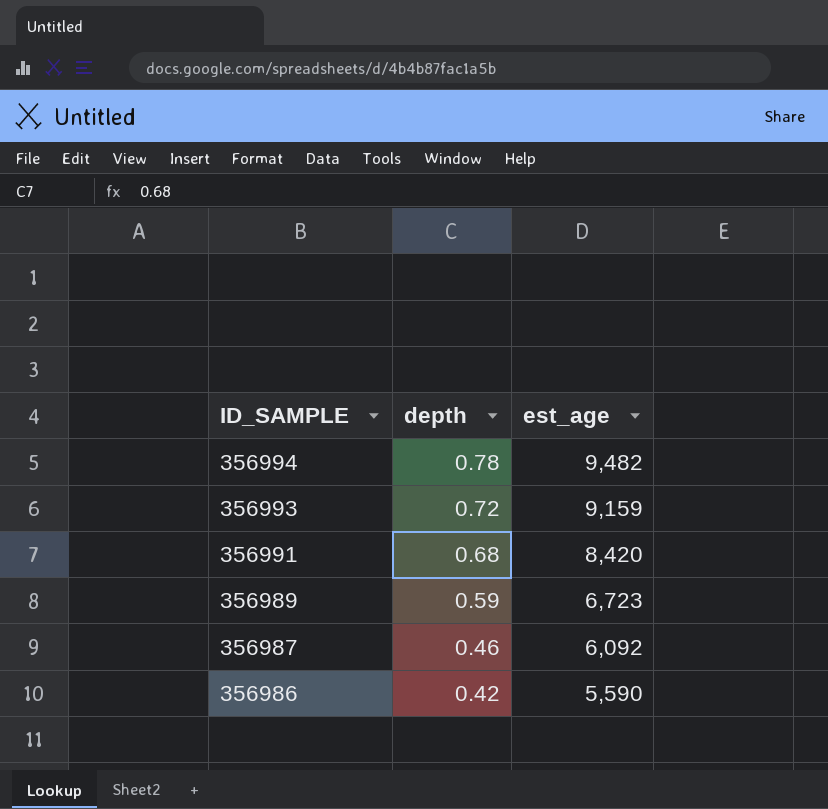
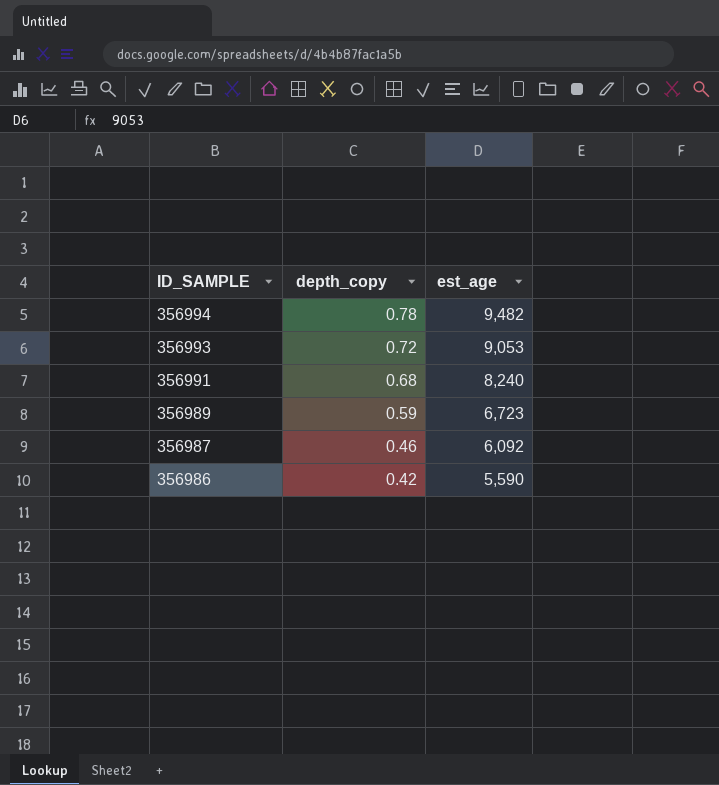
column name: depth -> depth_copy
356993 | est_age: 9,159 -> 9,053
356991 | est_age: 8,420 -> 8,240

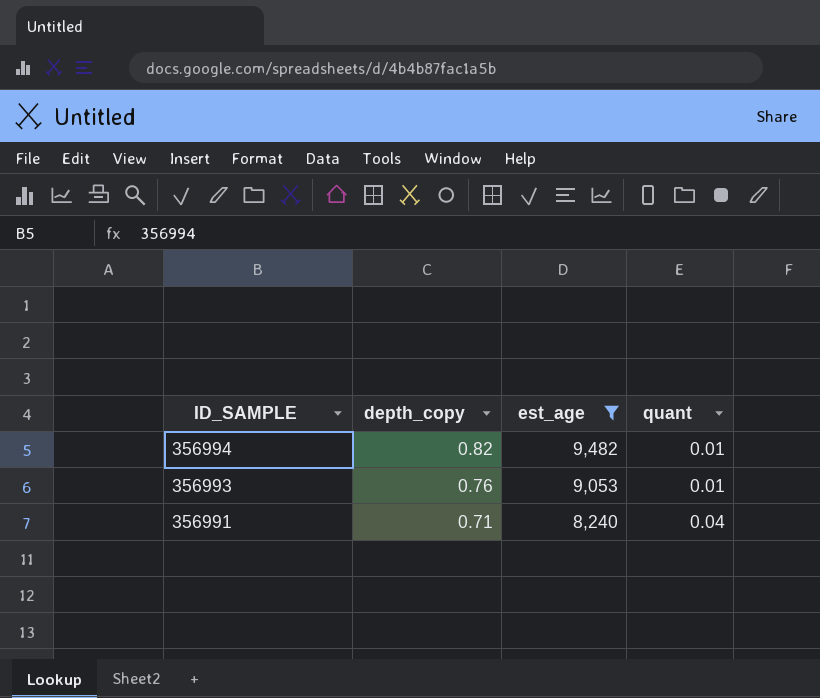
filter: none -> est_age >= 8,240
column quant | position: none -> 4
356994 | depth_copy: 0.78 -> 0.82
356993 | depth_copy: 0.72 -> 0.76
356991 | depth_copy: 0.68 -> 0.71

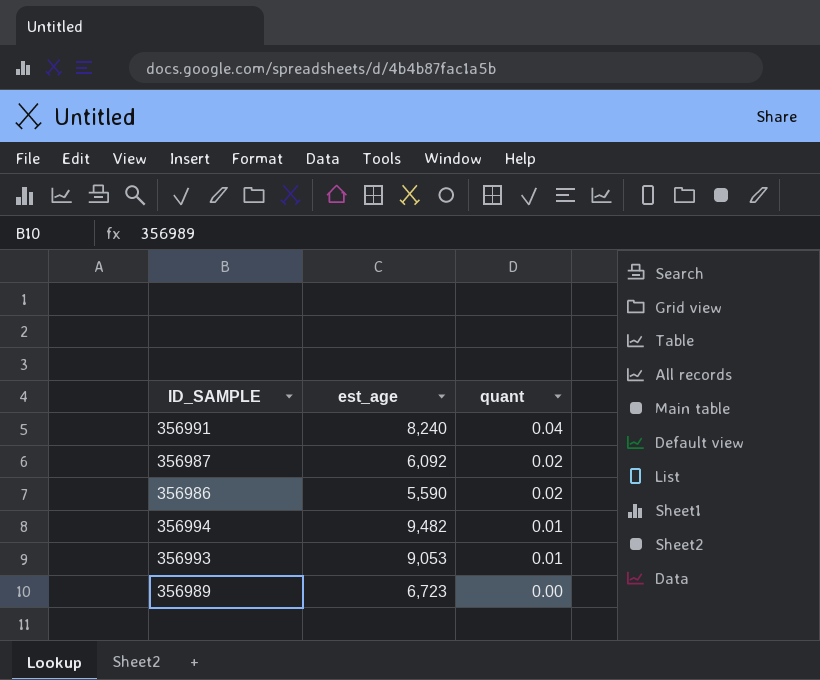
filter: est_age >= 8,240 -> none
row order: ID_SAMPLE descending -> quant descending
column depth_copy | position: 2 -> none

